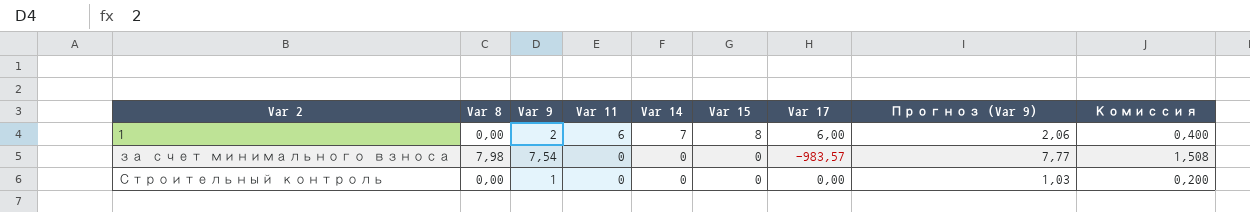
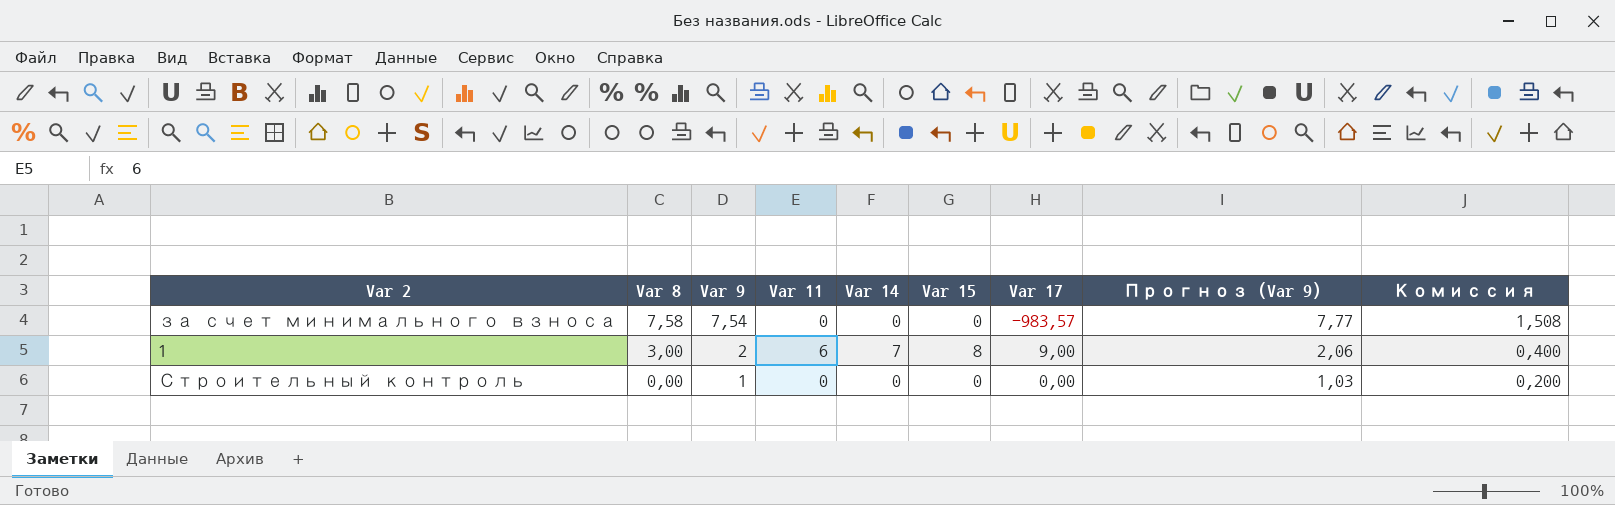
row order: Var 2 ascending -> Var 8 descending
за счет минимального взноса | Var 8: 7,98 -> 7,58
1 | Var 8: 0,00 -> 3,00
1 | Var 17: 6,00 -> 9,00

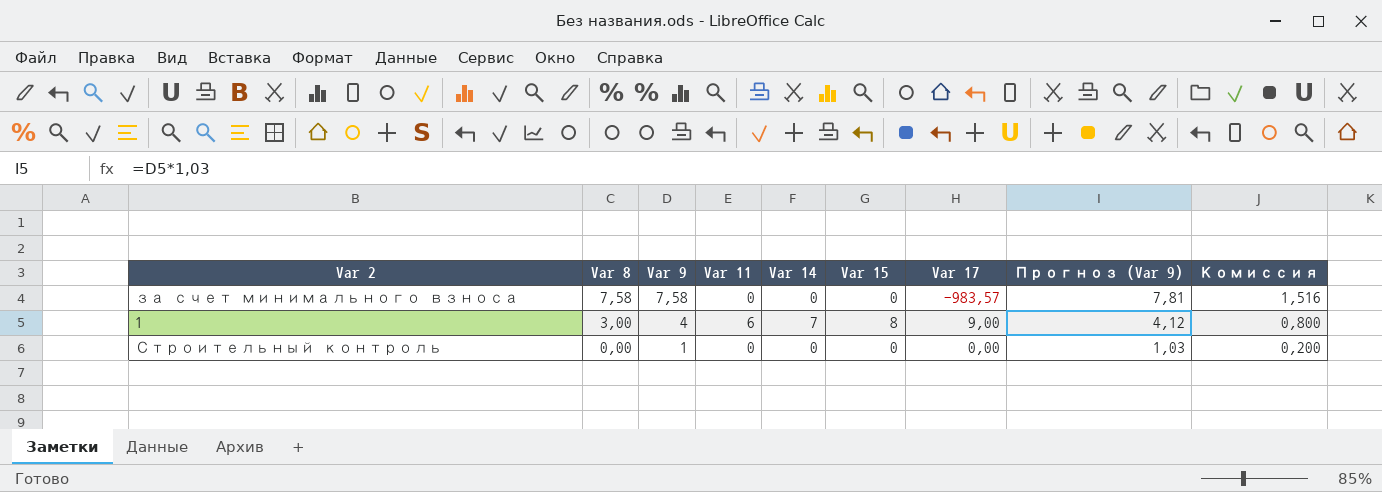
за счет минимального взноса | Var 9: 7,54 -> 7,58
за счет минимального взноса | Прогноз (Var 9): 7,77 -> 7,81
за счет минимального взноса | Комиссия: 1,508 -> 1,516
1 | Var 9: 2 -> 4
1 | Прогноз (Var 9): 2,06 -> 4,12
1 | Комиссия: 0,400 -> 0,800

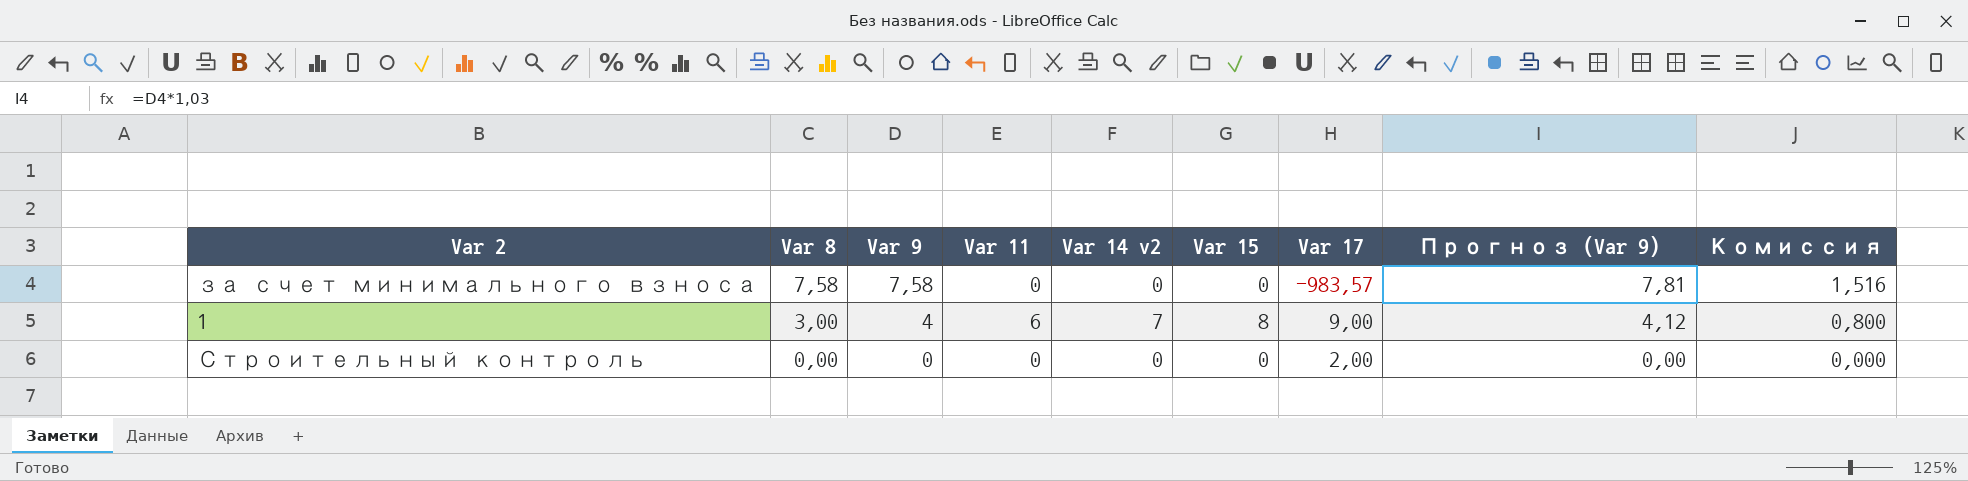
column name: Var 14 -> Var 14 v2
Строительный контроль | Var 9: 1 -> 0
Строительный контроль | Var 17: 0,00 -> 2,00
Строительный контроль | Прогноз (Var 9): 1,03 -> 0,00
Строительный контроль | Комиссия: 0,200 -> 0,000

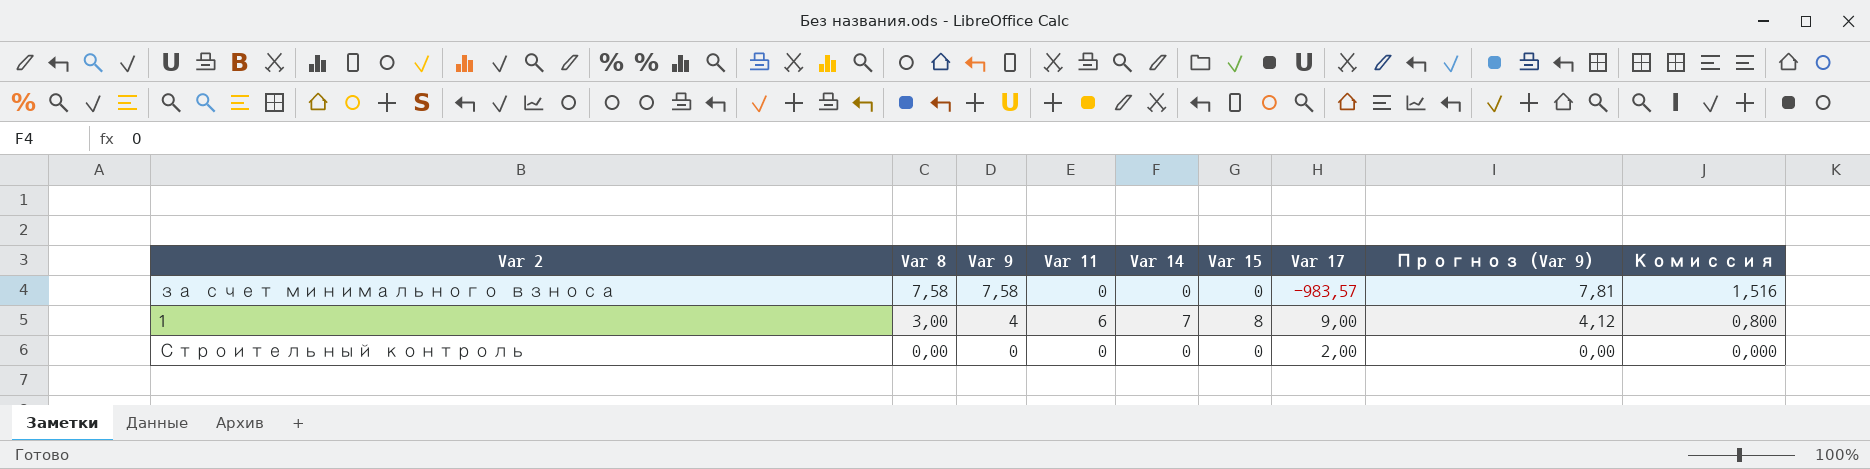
column name: Var 14 v2 -> Var 14

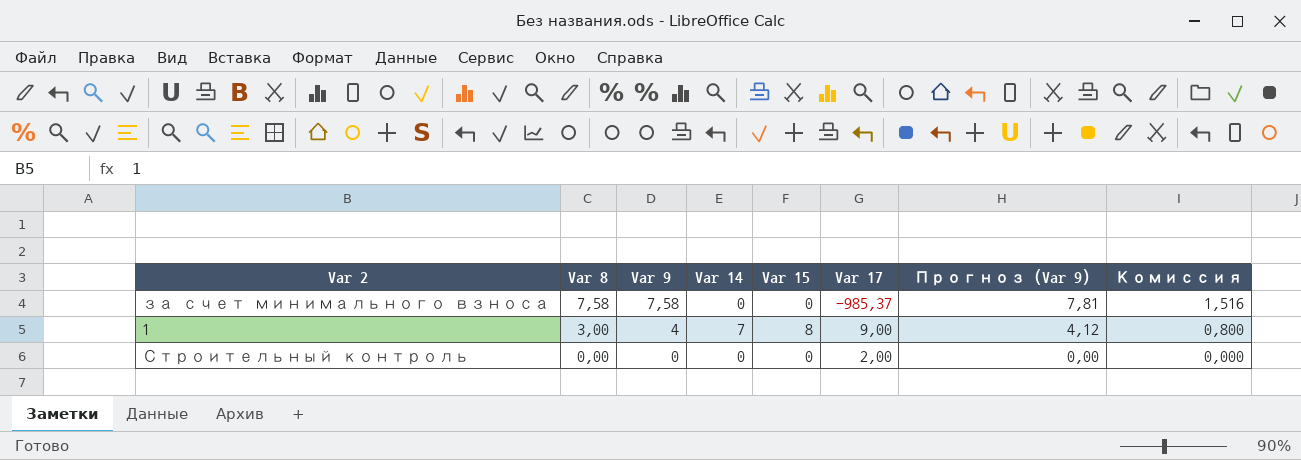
column Var 11 | position: 4 -> none
за счет минимального взноса | Var 17: -983,57 -> -985,37

